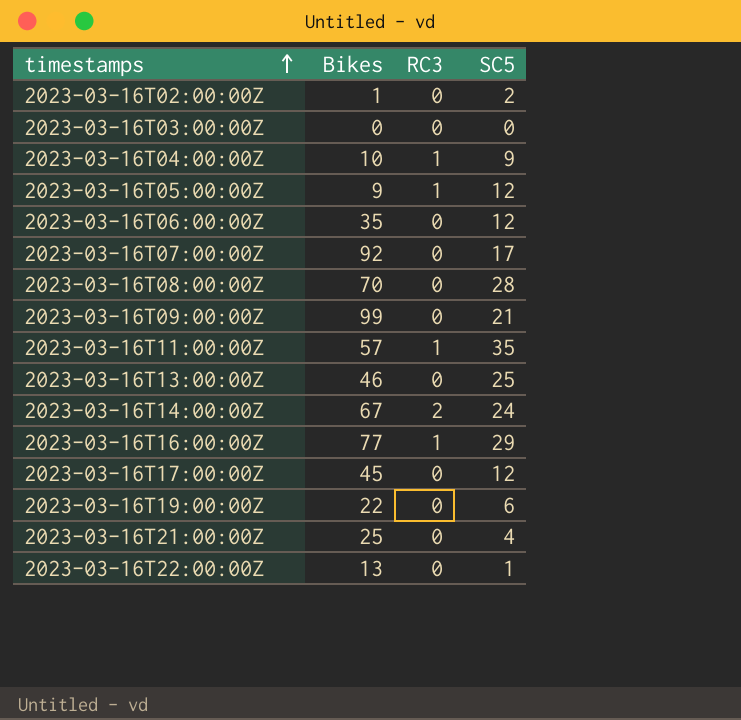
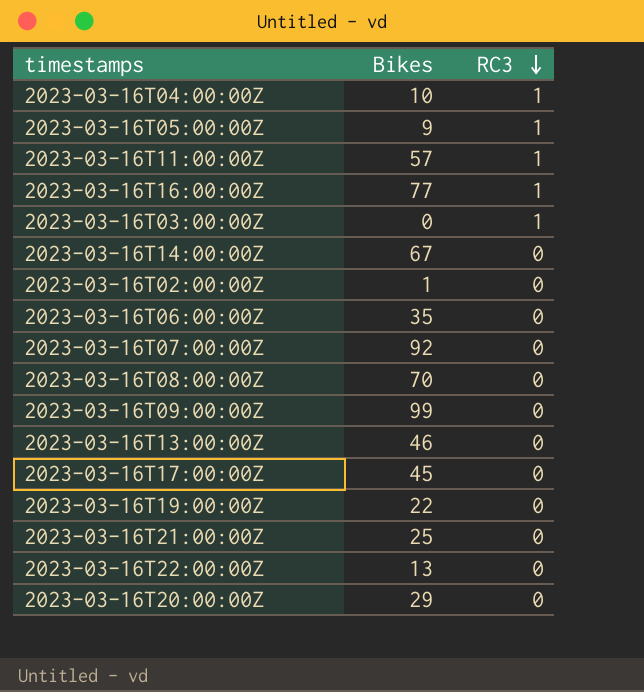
row order: timestamps ascending -> RC3 descending
column SC5 | position: 4 -> none
2023-03-16T03:00:00Z | RC3: 0 -> 1
2023-03-16T14:00:00Z | RC3: 2 -> 0
row 2023-03-16T20:00:00Z: none -> 29 | 0

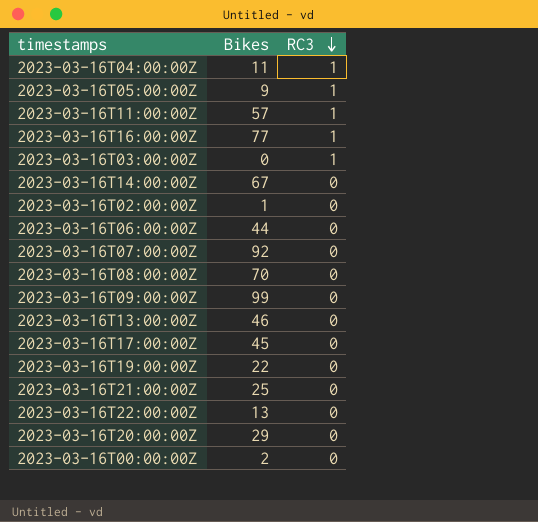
2023-03-16T04:00:00Z | Bikes: 10 -> 11
2023-03-16T06:00:00Z | Bikes: 35 -> 44
row 2023-03-16T00:00:00Z: none -> 2 | 0

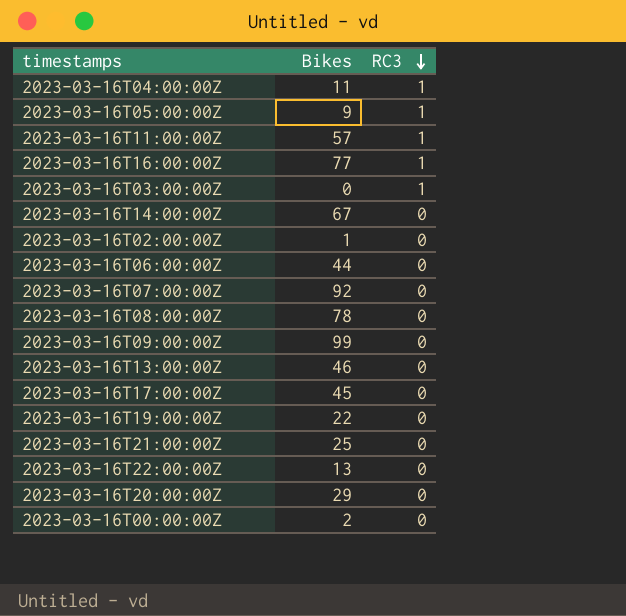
2023-03-16T08:00:00Z | Bikes: 70 -> 78

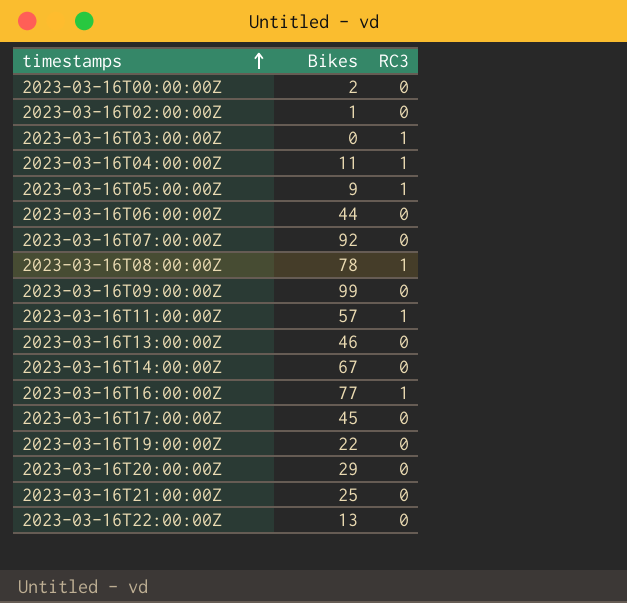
row order: RC3 descending -> timestamps ascending
2023-03-16T08:00:00Z | RC3: 0 -> 1

